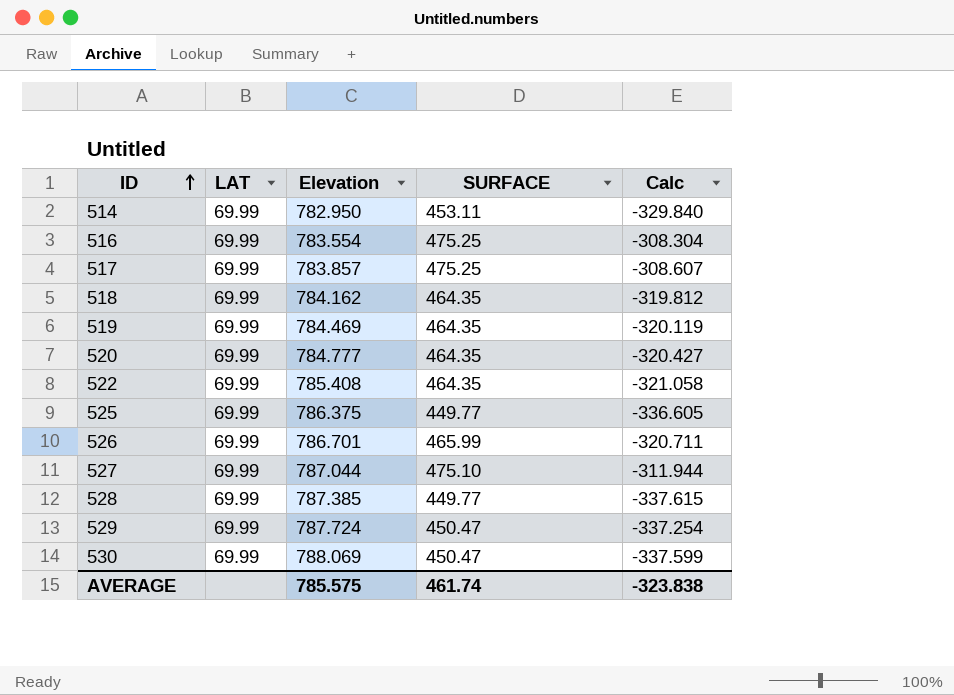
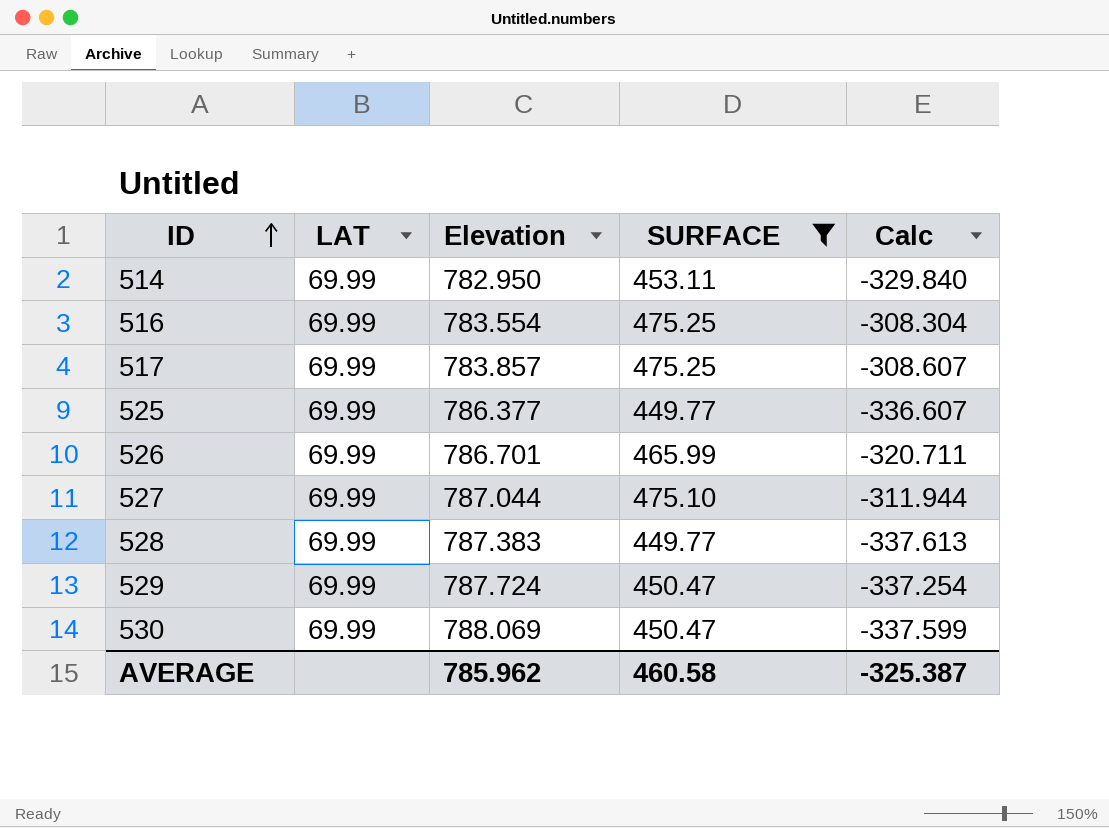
filter: none -> SURFACE != 464.35
525 | Elevation: 786.375 -> 786.377
525 | Calc: -336.605 -> -336.607
528 | Elevation: 787.385 -> 787.383
528 | Calc: -337.615 -> -337.613
AVERAGE | Elevation: 785.575 -> 785.962
AVERAGE | SURFACE: 461.74 -> 460.58
AVERAGE | Calc: -323.838 -> -325.387

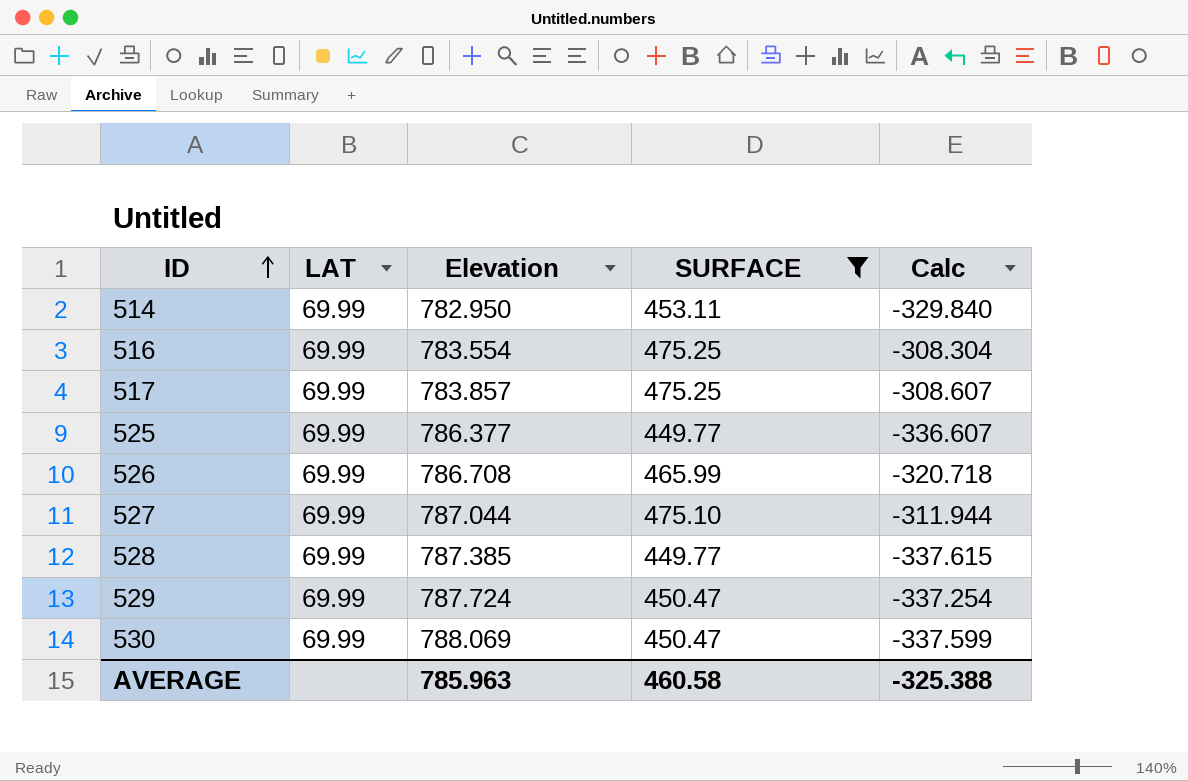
526 | Elevation: 786.701 -> 786.708
526 | Calc: -320.711 -> -320.718
528 | Elevation: 787.383 -> 787.385
528 | Calc: -337.613 -> -337.615
AVERAGE | Elevation: 785.962 -> 785.963
AVERAGE | Calc: -325.387 -> -325.388

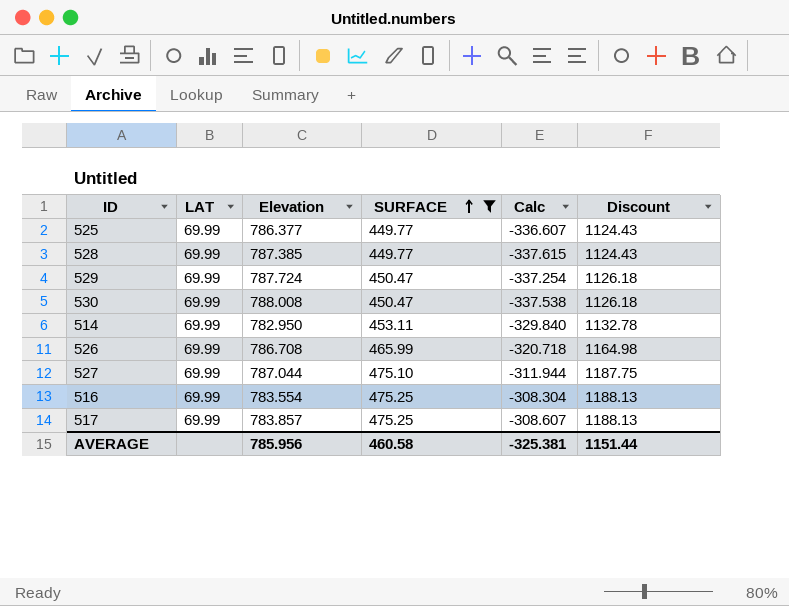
row order: ID ascending -> SURFACE ascending
column Discount | formula: none -> [SURFACE] * 2.5
530 | Elevation: 788.069 -> 788.008
530 | Calc: -337.599 -> -337.538
AVERAGE | Elevation: 785.963 -> 785.956
AVERAGE | Calc: -325.388 -> -325.381

